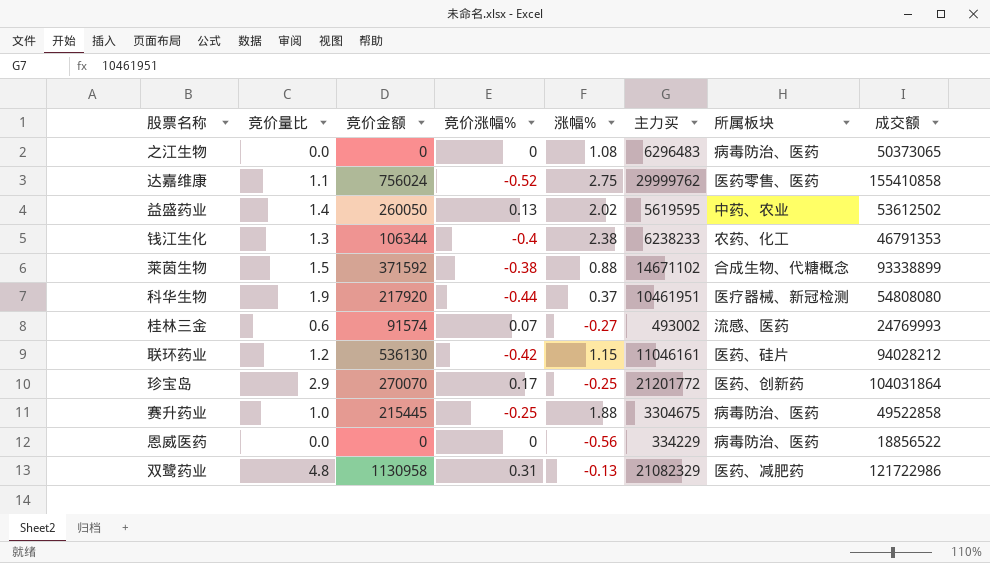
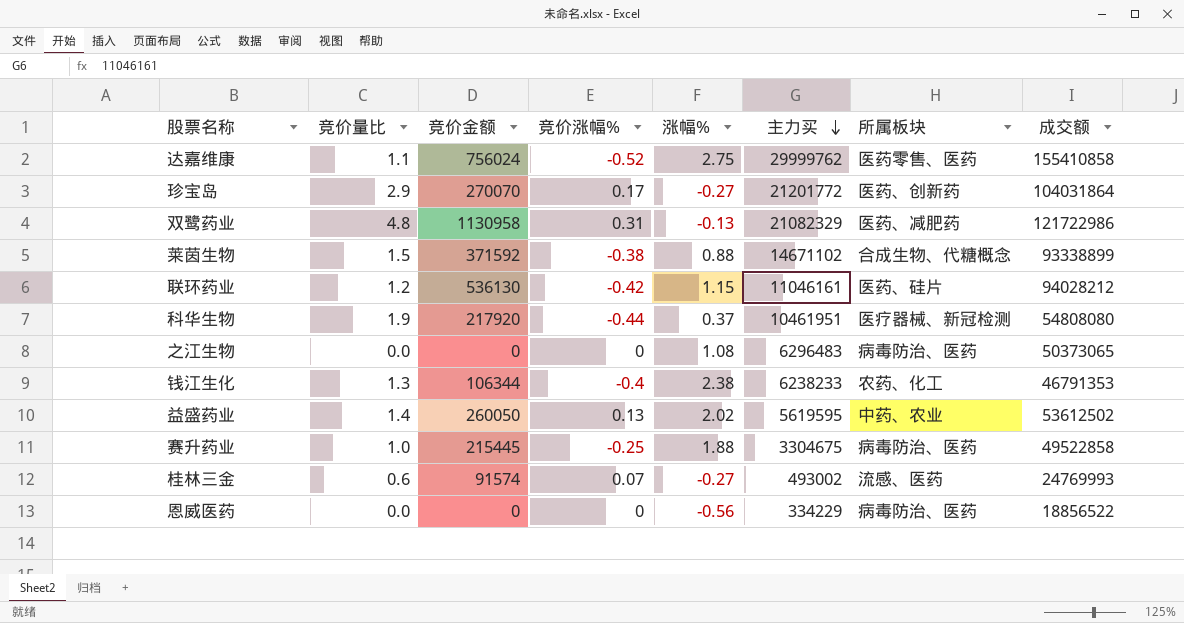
row order: none -> 主力买 descending
珍宝岛 | 涨幅%: -0.25 -> -0.27

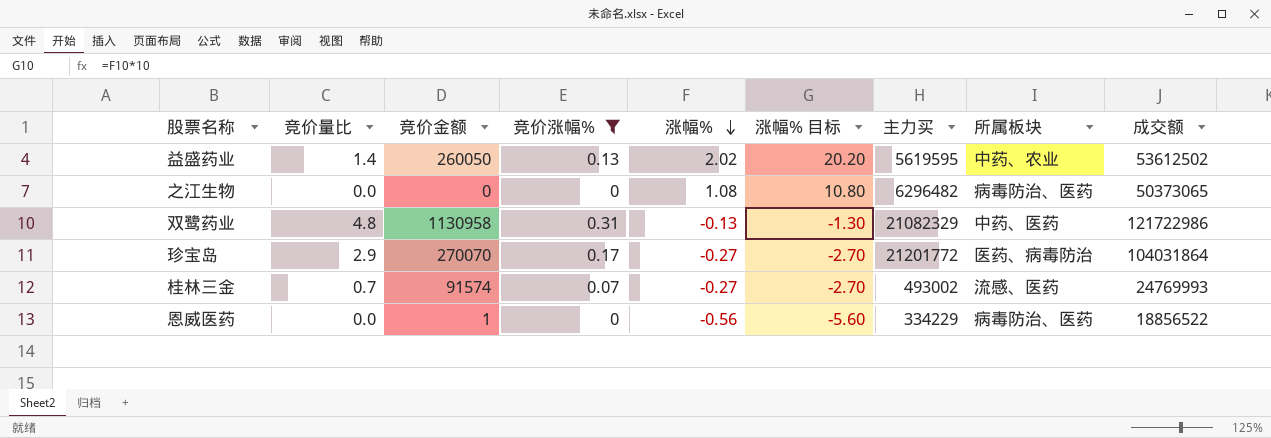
filter: none -> 竞价涨幅% >= 0
row order: 主力买 descending -> 涨幅% descending
column 涨幅% 目标 | formula: none -> [涨幅%] * 10
之江生物 | 主力买: 6296483 -> 6296482
双鹭药业 | 所属板块: 医药、减肥药 -> 中药、医药
珍宝岛 | 所属板块: 医药、创新药 -> 医药、病毒防治
桂林三金 | 竞价量比: 0.6 -> 0.7
恩威医药 | 竞价金额: 0 -> 1

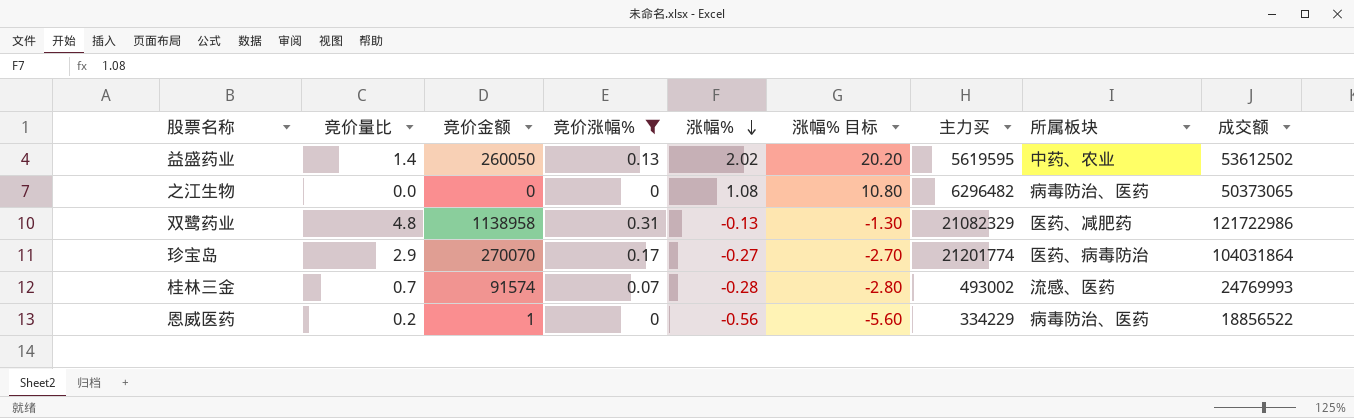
双鹭药业 | 竞价金额: 1130958 -> 1138958
双鹭药业 | 所属板块: 中药、医药 -> 医药、减肥药
珍宝岛 | 主力买: 21201772 -> 21201774
桂林三金 | 涨幅%: -0.27 -> -0.28
桂林三金 | 涨幅% 目标: -2.70 -> -2.80
恩威医药 | 竞价量比: 0.0 -> 0.2

